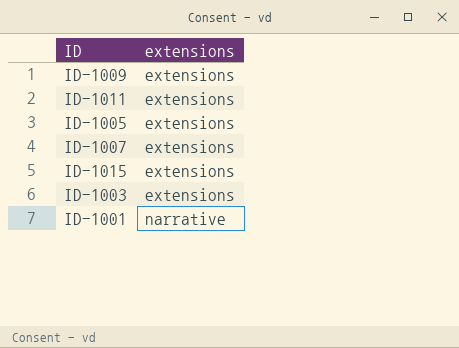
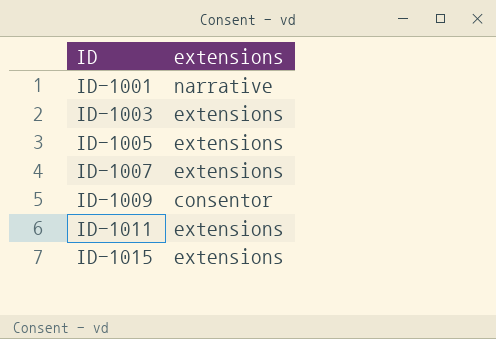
row order: extensions ascending -> ID ascending
ID-1009 | extensions: extensions -> consentor

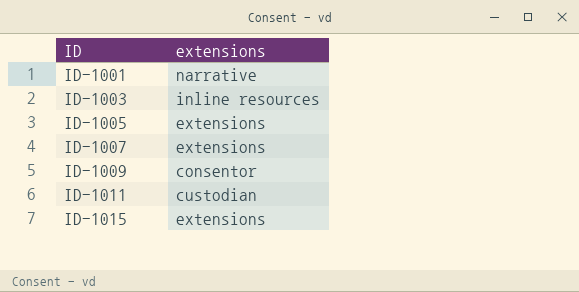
ID-1003 | extensions: extensions -> inline resources
ID-1011 | extensions: extensions -> custodian

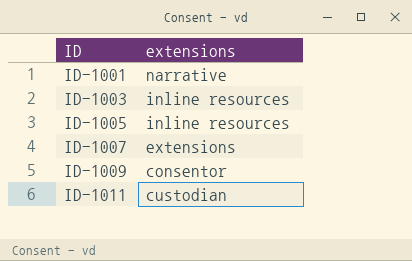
row ID-1015: extensions -> none
ID-1005 | extensions: extensions -> inline resources

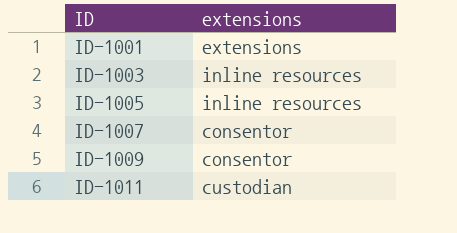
ID-1001 | extensions: narrative -> extensions
ID-1007 | extensions: extensions -> consentor

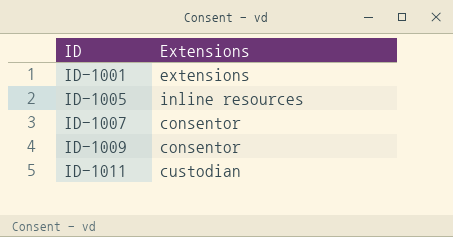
column name: extensions -> Extensions
row ID-1003: inline resources -> none

